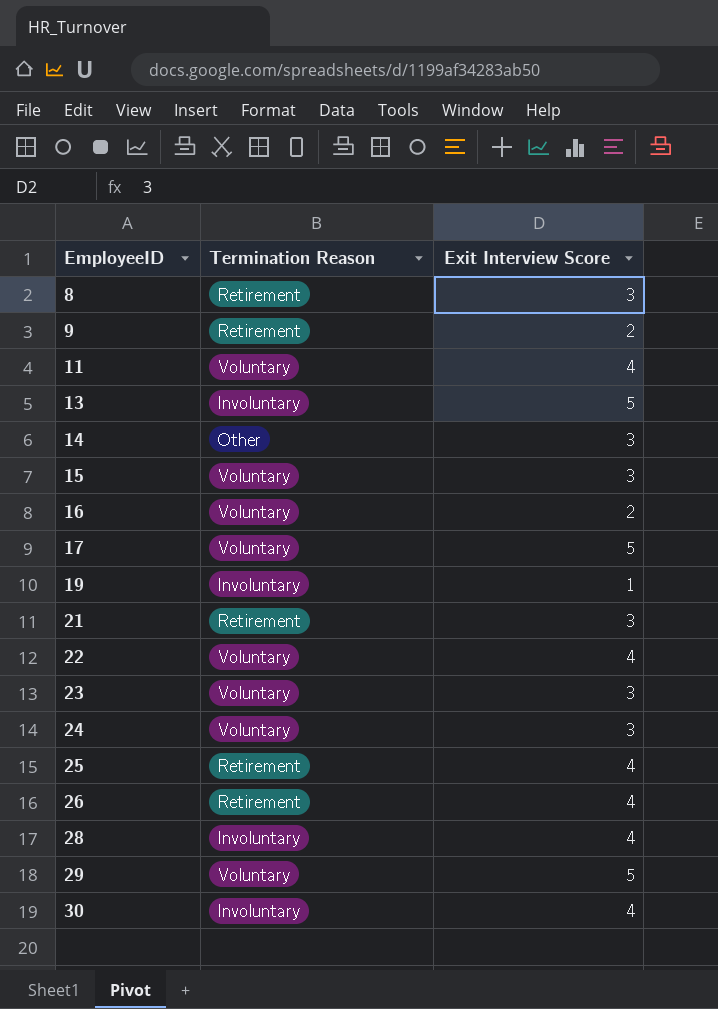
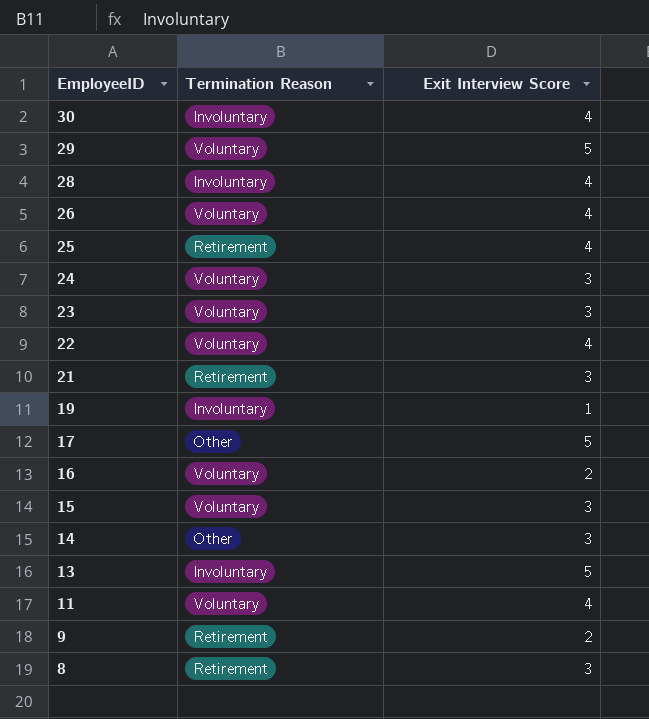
row order: EmployeeID ascending -> EmployeeID descending
26 | Termination Reason: Retirement -> Voluntary
17 | Termination Reason: Voluntary -> Other

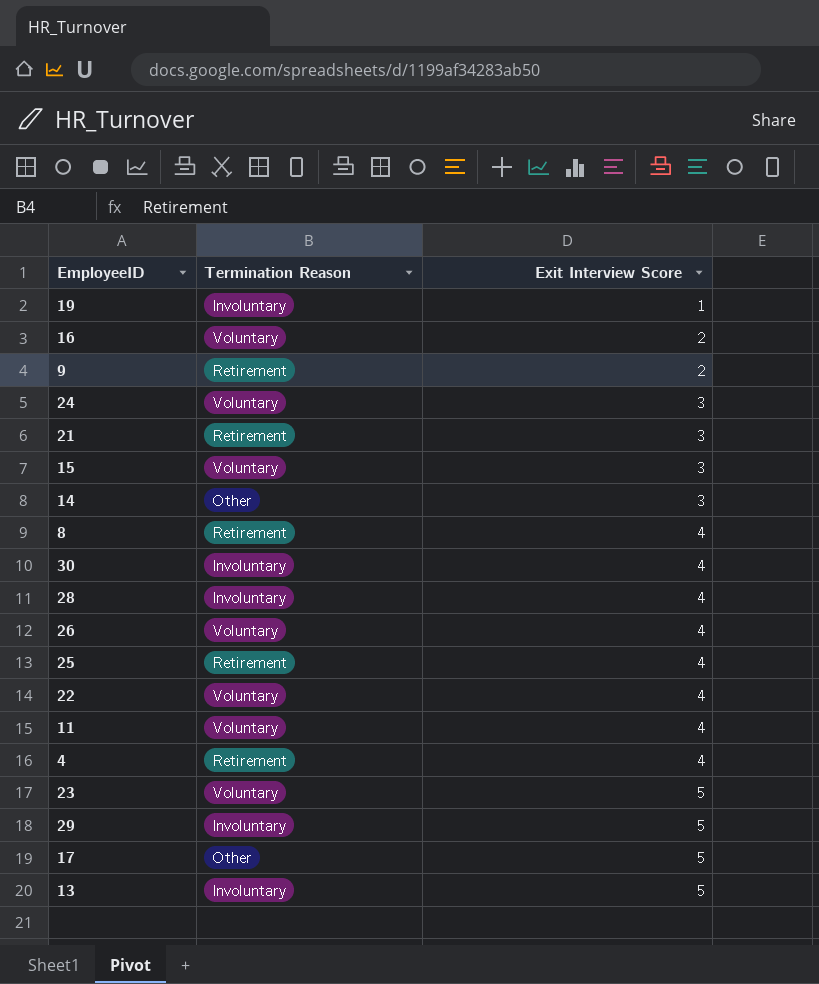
row order: EmployeeID descending -> Exit Interview Score ascending
8 | Exit Interview Score: 3 -> 4
row 4: none -> Retirement | 4
23 | Exit Interview Score: 3 -> 5
29 | Termination Reason: Voluntary -> Involuntary

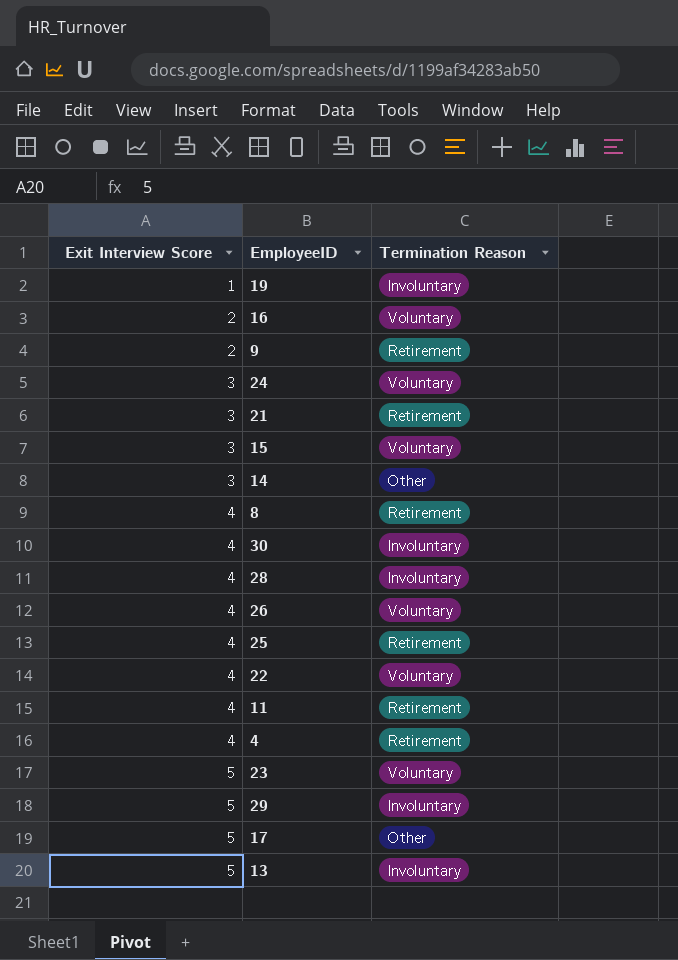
column Exit Interview Score | position: 3 -> 1
11 | Termination Reason: Voluntary -> Retirement

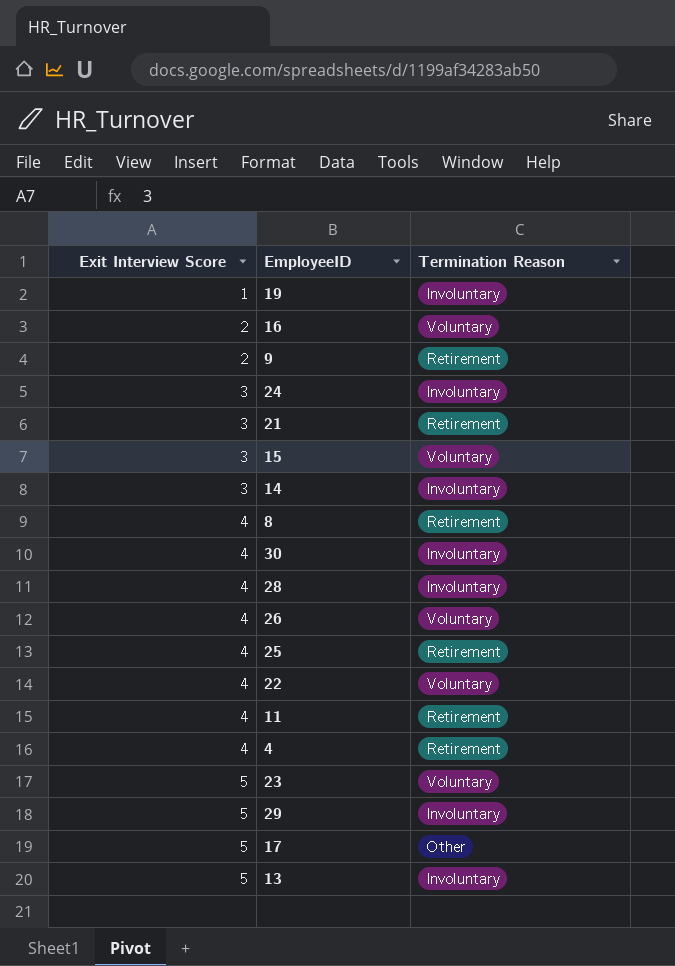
24 | Termination Reason: Voluntary -> Involuntary
14 | Termination Reason: Other -> Involuntary

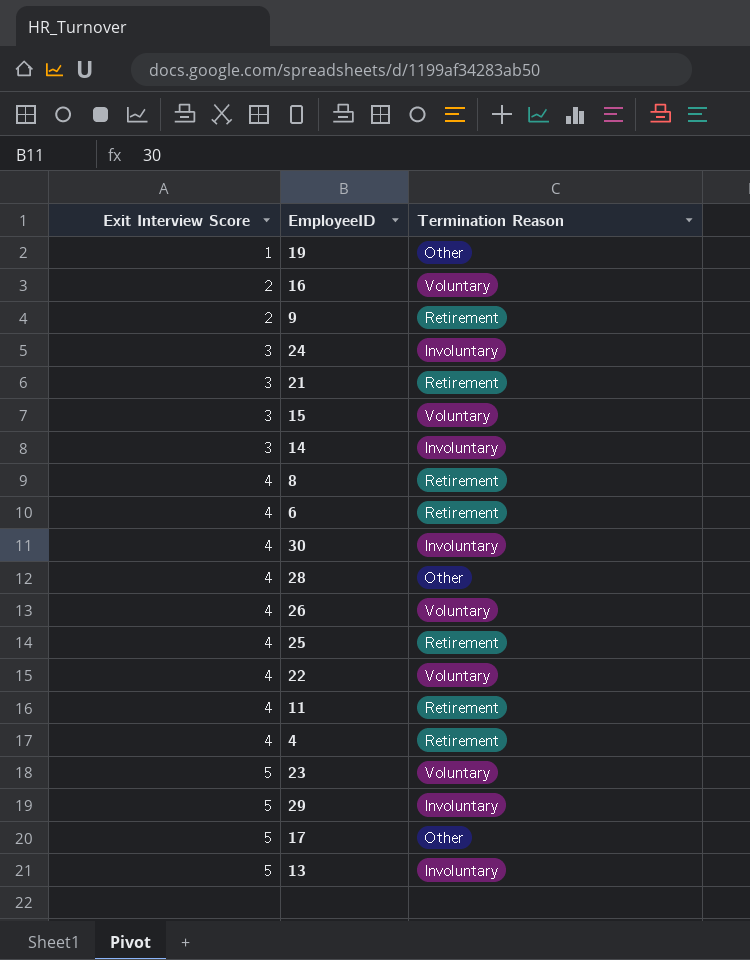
19 | Termination Reason: Involuntary -> Other
row 6: none -> 4 | Retirement
28 | Termination Reason: Involuntary -> Other

